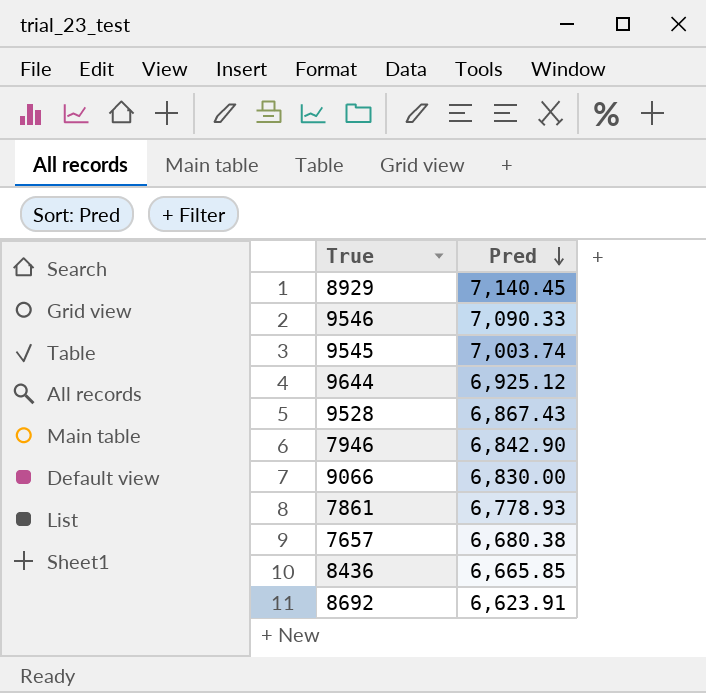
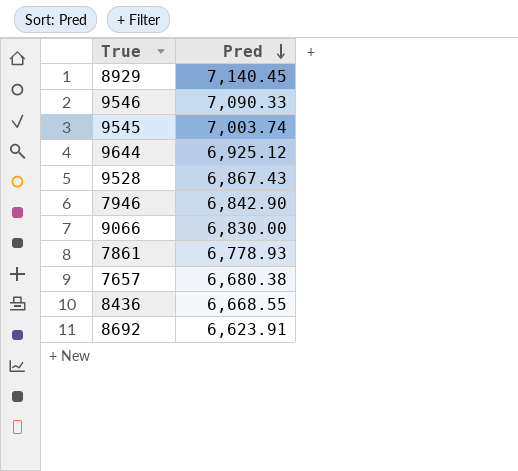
8436 | Pred: 6,665.85 -> 6,668.55

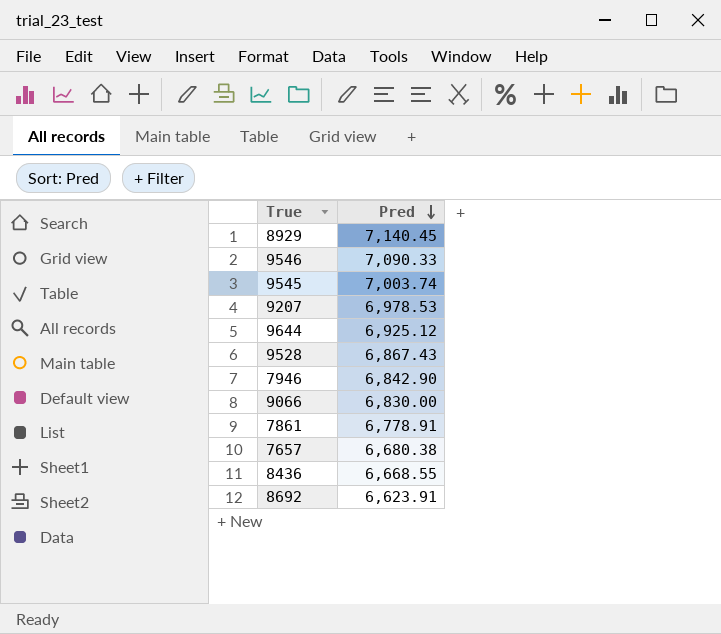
row 9207: none -> 6,978.53
7861 | Pred: 6,778.93 -> 6,778.91

